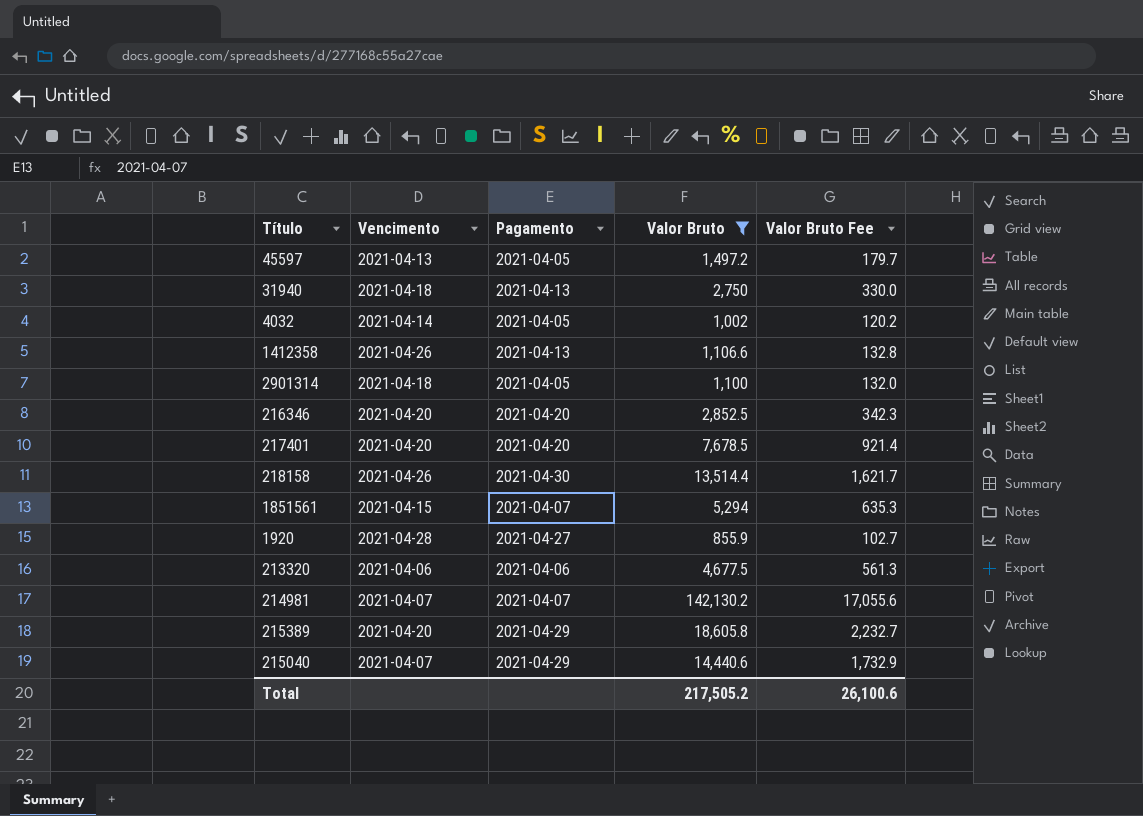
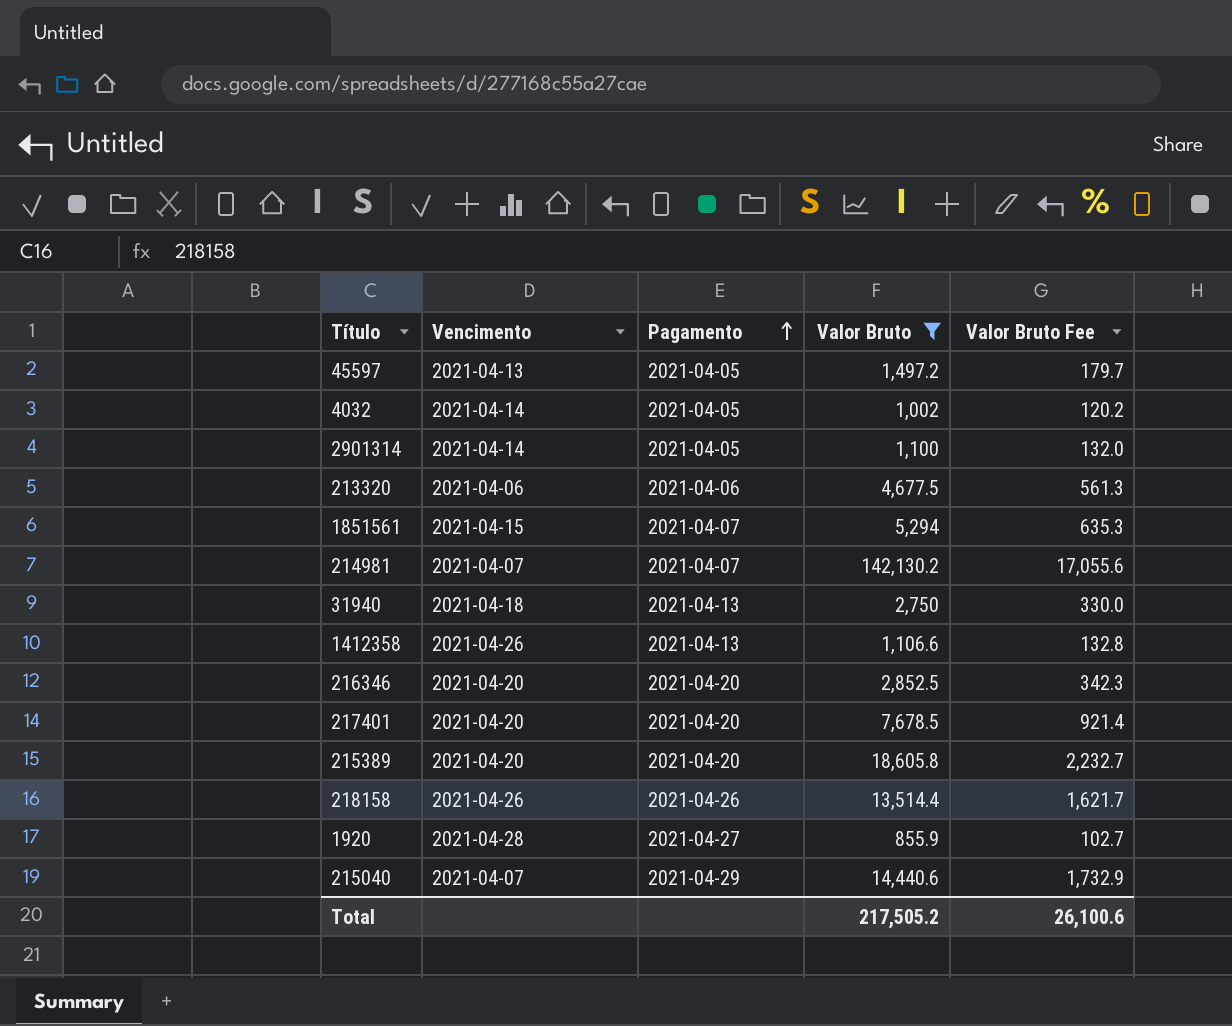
row order: none -> Pagamento ascending
2901314 | Vencimento: 2021-04-18 -> 2021-04-14
215389 | Pagamento: 2021-04-29 -> 2021-04-20
218158 | Pagamento: 2021-04-30 -> 2021-04-26

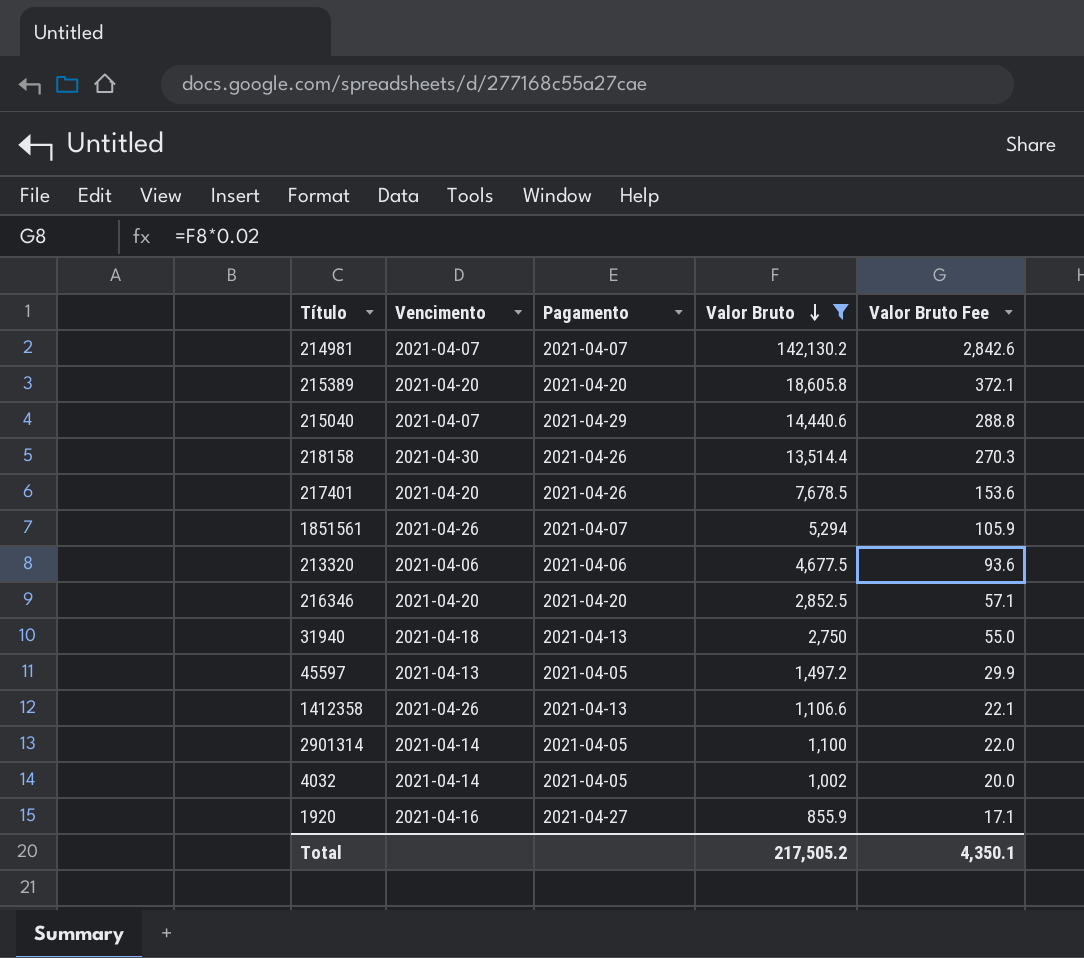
row order: Pagamento ascending -> Valor Bruto descending
column Valor Bruto Fee | formula: [Valor Bruto] * 0.12 -> [Valor Bruto] * 0.02
218158 | Vencimento: 2021-04-26 -> 2021-04-30
217401 | Pagamento: 2021-04-20 -> 2021-04-26
1851561 | Vencimento: 2021-04-15 -> 2021-04-26
1920 | Vencimento: 2021-04-28 -> 2021-04-16
Total | Valor Bruto Fee: 26,100.6 -> 4,350.1

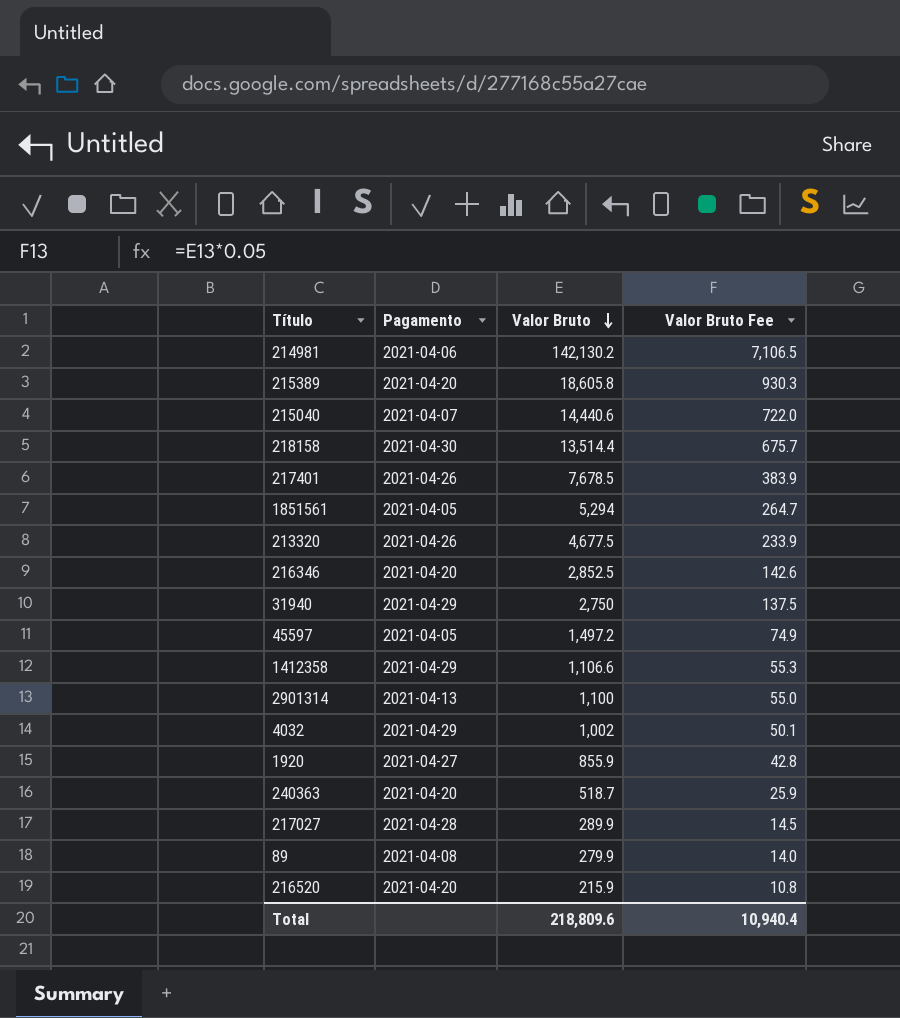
filter: Valor Bruto >= 855.9 -> none
column Vencimento | position: 2 -> none
column Valor Bruto Fee | formula: [Valor Bruto] * 0.02 -> [Valor Bruto] * 0.05
214981 | Pagamento: 2021-04-07 -> 2021-04-06
215040 | Pagamento: 2021-04-29 -> 2021-04-07
218158 | Pagamento: 2021-04-26 -> 2021-04-30
1851561 | Pagamento: 2021-04-07 -> 2021-04-05
213320 | Pagamento: 2021-04-06 -> 2021-04-26
31940 | Pagamento: 2021-04-13 -> 2021-04-29
1412358 | Pagamento: 2021-04-13 -> 2021-04-29
2901314 | Pagamento: 2021-04-05 -> 2021-04-13
4032 | Pagamento: 2021-04-05 -> 2021-04-29
Total | Valor Bruto: 217,505.2 -> 218,809.6
Total | Valor Bruto Fee: 4,350.1 -> 10,940.4

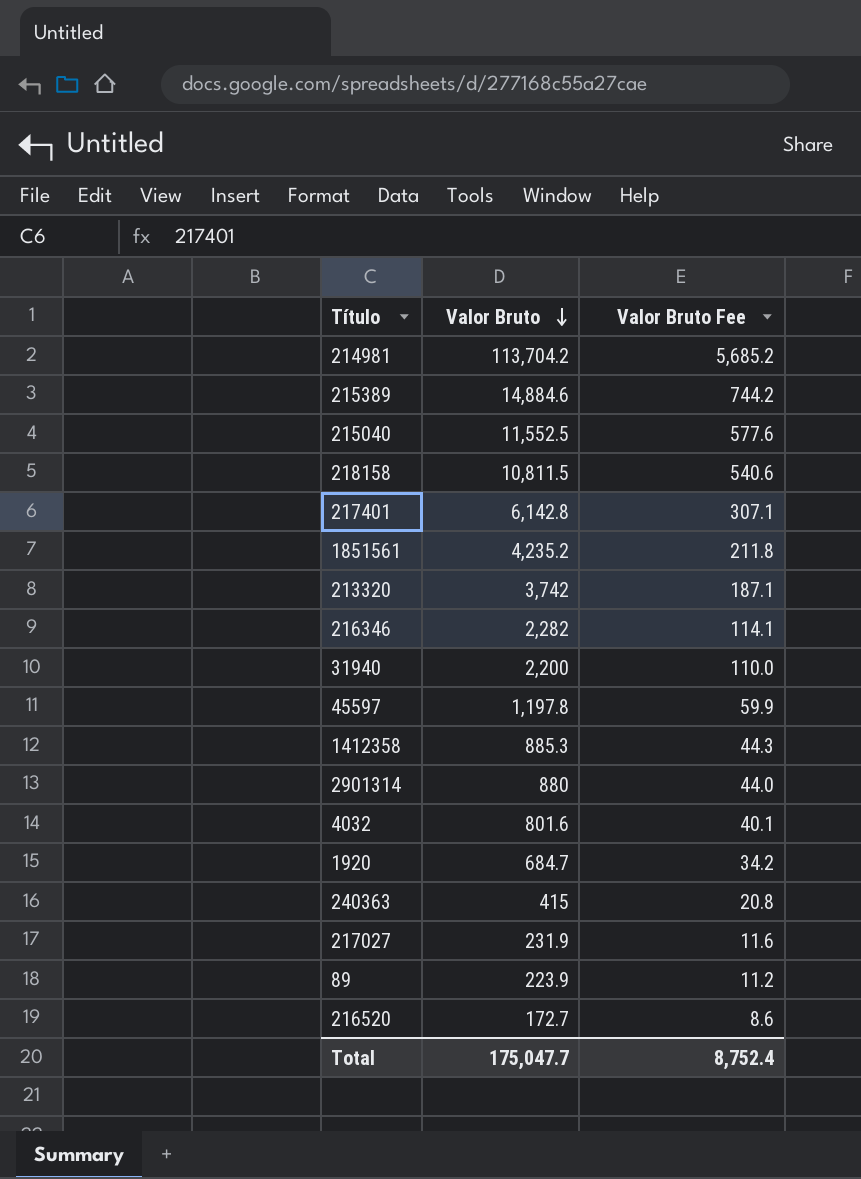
column Pagamento | position: 2 -> none
214981 | Valor Bruto: 142,130.2 -> 113,704.2
214981 | Valor Bruto Fee: 7,106.5 -> 5,685.2
215389 | Valor Bruto: 18,605.8 -> 14,884.6
215389 | Valor Bruto Fee: 930.3 -> 744.2
215040 | Valor Bruto: 14,440.6 -> 11,552.5
215040 | Valor Bruto Fee: 722.0 -> 577.6
218158 | Valor Bruto: 13,514.4 -> 10,811.5
218158 | Valor Bruto Fee: 675.7 -> 540.6
217401 | Valor Bruto: 7,678.5 -> 6,142.8
217401 | Valor Bruto Fee: 383.9 -> 307.1
1851561 | Valor Bruto: 5,294 -> 4,235.2
1851561 | Valor Bruto Fee: 264.7 -> 211.8
213320 | Valor Bruto: 4,677.5 -> 3,742
213320 | Valor Bruto Fee: 233.9 -> 187.1
216346 | Valor Bruto: 2,852.5 -> 2,282
216346 | Valor Bruto Fee: 142.6 -> 114.1
31940 | Valor Bruto: 2,750 -> 2,200
31940 | Valor Bruto Fee: 137.5 -> 110.0
45597 | Valor Bruto: 1,497.2 -> 1,197.8
45597 | Valor Bruto Fee: 74.9 -> 59.9
1412358 | Valor Bruto: 1,106.6 -> 885.3
1412358 | Valor Bruto Fee: 55.3 -> 44.3
2901314 | Valor Bruto: 1,100 -> 880
2901314 | Valor Bruto Fee: 55.0 -> 44.0
4032 | Valor Bruto: 1,002 -> 801.6
4032 | Valor Bruto Fee: 50.1 -> 40.1
1920 | Valor Bruto: 855.9 -> 684.7
1920 | Valor Bruto Fee: 42.8 -> 34.2
240363 | Valor Bruto: 518.7 -> 415
240363 | Valor Bruto Fee: 25.9 -> 20.8
217027 | Valor Bruto: 289.9 -> 231.9
217027 | Valor Bruto Fee: 14.5 -> 11.6
89 | Valor Bruto: 279.9 -> 223.9
89 | Valor Bruto Fee: 14.0 -> 11.2
216520 | Valor Bruto: 215.9 -> 172.7
216520 | Valor Bruto Fee: 10.8 -> 8.6
Total | Valor Bruto: 218,809.6 -> 175,047.7
Total | Valor Bruto Fee: 10,940.4 -> 8,752.4

